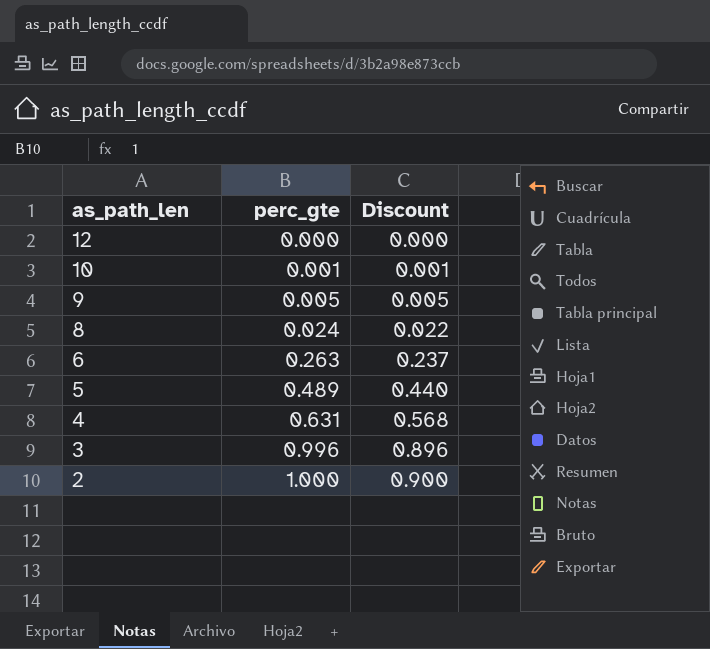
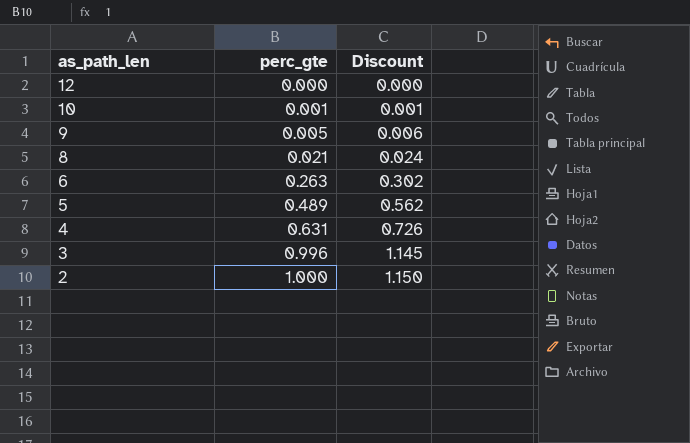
column Discount | formula: [perc_gte] * 0.9 -> [perc_gte] * 1.15
8 | perc_gte: 0.024 -> 0.021

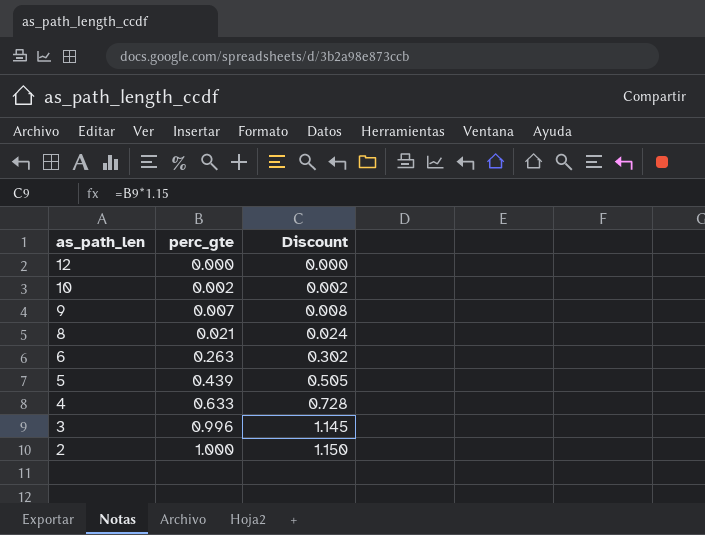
10 | perc_gte: 0.001 -> 0.002
10 | Discount: 0.001 -> 0.002
9 | perc_gte: 0.005 -> 0.007
9 | Discount: 0.006 -> 0.008
5 | perc_gte: 0.489 -> 0.439
5 | Discount: 0.562 -> 0.505
4 | perc_gte: 0.631 -> 0.633
4 | Discount: 0.726 -> 0.728

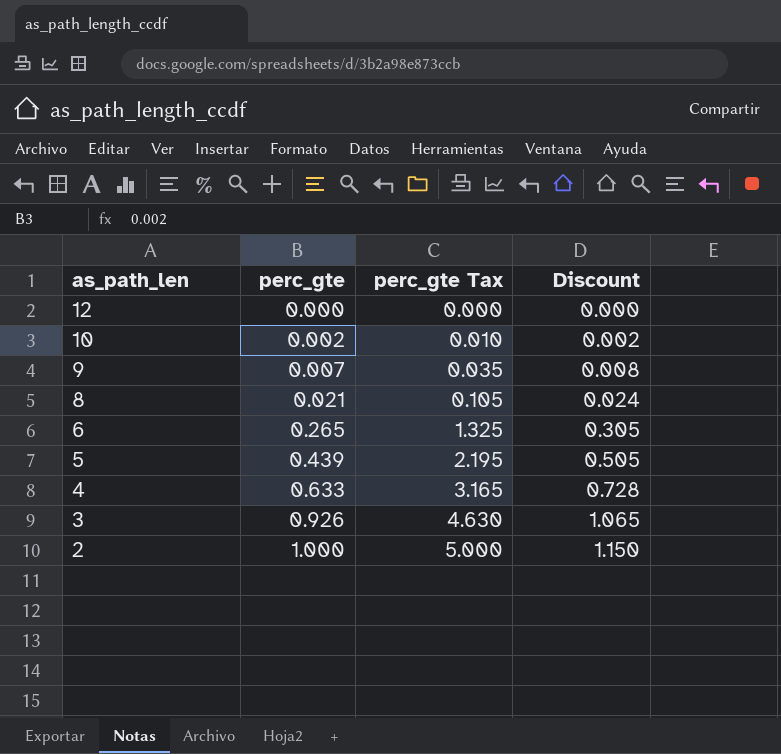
column perc_gte Tax | formula: none -> [perc_gte] * 5
6 | perc_gte: 0.263 -> 0.265
6 | Discount: 0.302 -> 0.305
3 | perc_gte: 0.996 -> 0.926
3 | Discount: 1.145 -> 1.065

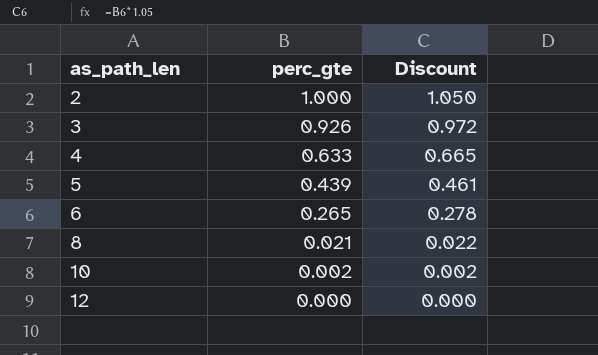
row order: as_path_len descending -> as_path_len ascending
column perc_gte Tax | formula: [perc_gte] * 5 -> none
column Discount | formula: [perc_gte] * 1.15 -> [perc_gte] * 1.05
row 9: 0.007 | 0.035 | 0.008 -> none

